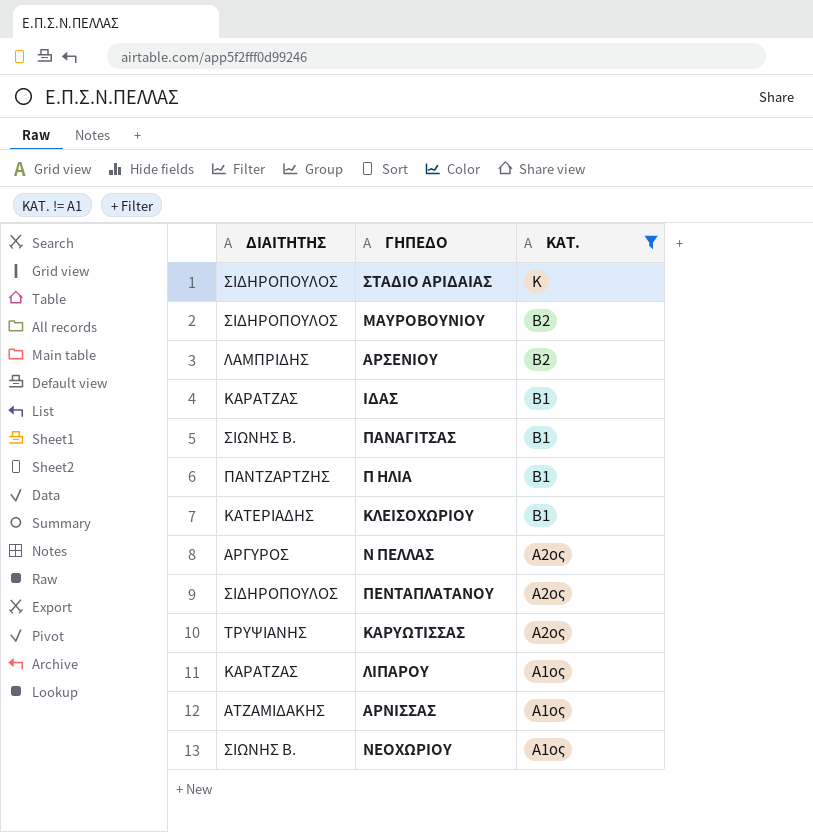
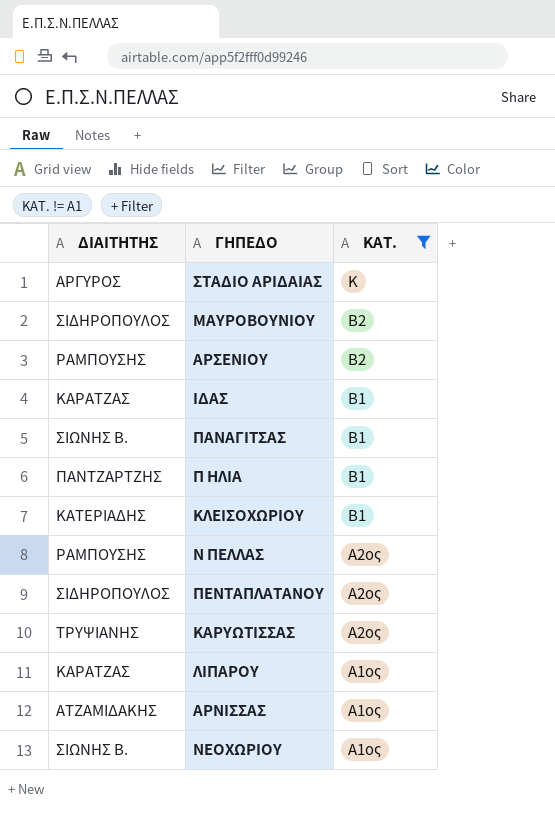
ΣΤΑΔΙΟ ΑΡΙΔΑΙΑΣ | ΔΙΑΙΤΗΤΗΣ: ΣΙΔΗΡΟΠΟΥΛΟΣ -> ΑΡΓΥΡΟΣ
ΑΡΣΕΝΙΟΥ | ΔΙΑΙΤΗΤΗΣ: ΛΑΜΠΡΙΔΗΣ -> ΡΑΜΠΟΥΣΗΣ
Ν ΠΕΛΛΑΣ | ΔΙΑΙΤΗΤΗΣ: ΑΡΓΥΡΟΣ -> ΡΑΜΠΟΥΣΗΣ

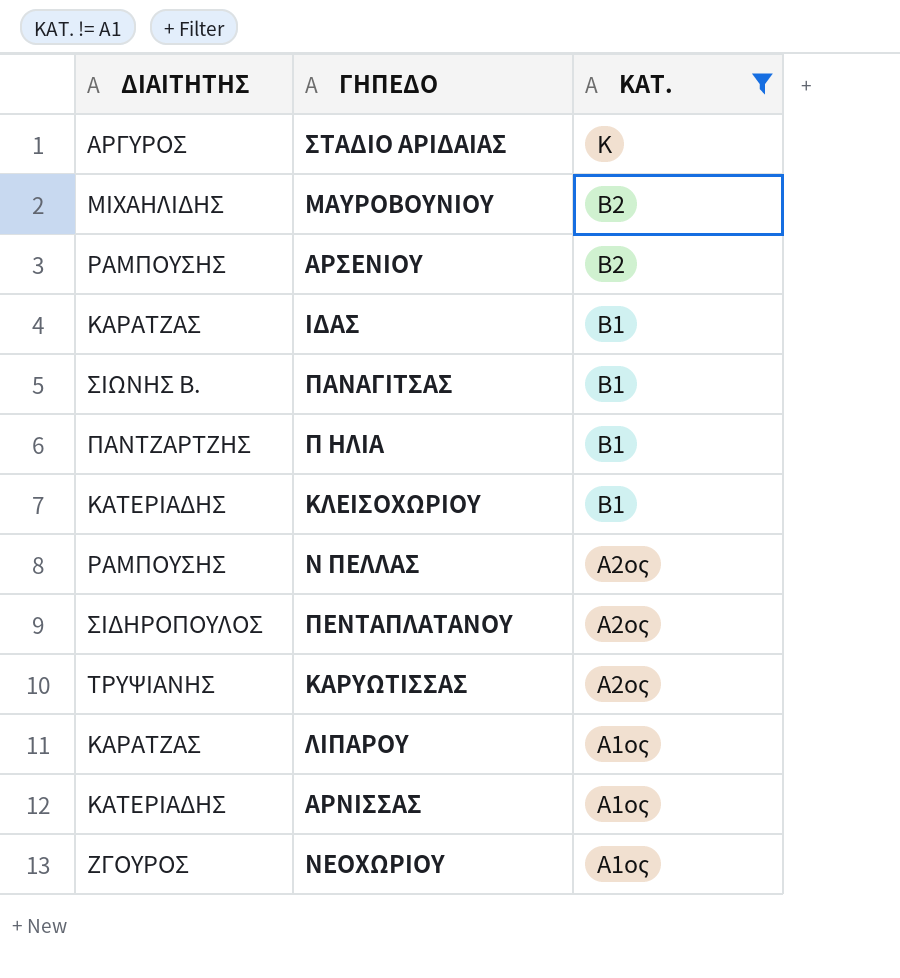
ΜΑΥΡΟΒΟΥΝΙΟΥ | ΔΙΑΙΤΗΤΗΣ: ΣΙΔΗΡΟΠΟΥΛΟΣ -> ΜΙΧΑΗΛΙΔΗΣ
ΑΡΝΙΣΣΑΣ | ΔΙΑΙΤΗΤΗΣ: ΑΤΖΑΜΙΔΑΚΗΣ -> ΚΑΤΕΡΙΑΔΗΣ
ΝΕΟΧΩΡΙΟΥ | ΔΙΑΙΤΗΤΗΣ: ΣΙΩΝΗΣ Β. -> ΖΓΟΥΡΟΣ

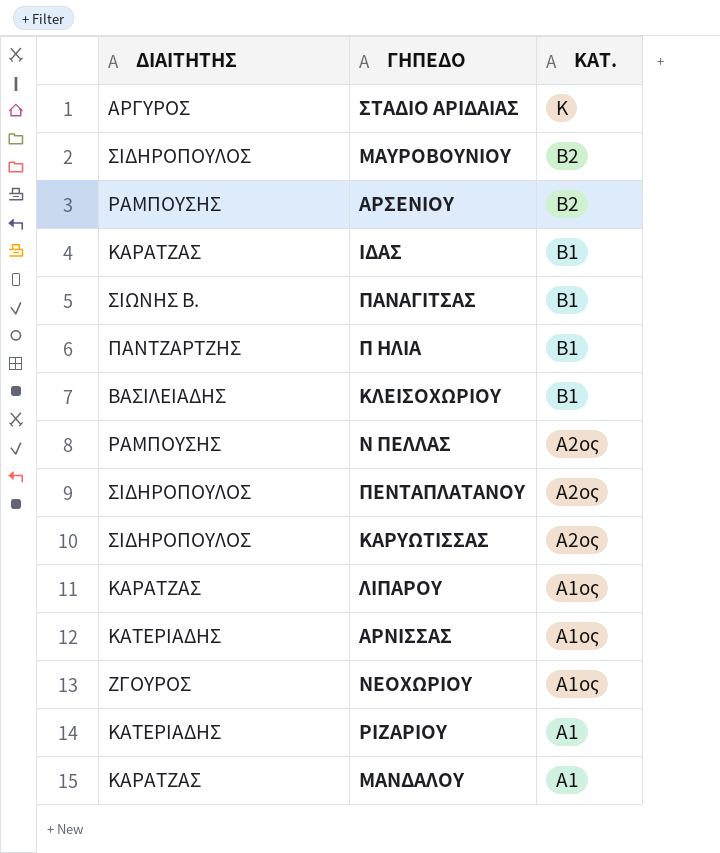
filter: ΚΑΤ. != Α1 -> none
ΜΑΥΡΟΒΟΥΝΙΟΥ | ΔΙΑΙΤΗΤΗΣ: ΜΙΧΑΗΛΙΔΗΣ -> ΣΙΔΗΡΟΠΟΥΛΟΣ
ΚΛΕΙΣΟΧΩΡΙΟΥ | ΔΙΑΙΤΗΤΗΣ: ΚΑΤΕΡΙΑΔΗΣ -> ΒΑΣΙΛΕΙΑΔΗΣ
ΚΑΡΥΩΤΙΣΣΑΣ | ΔΙΑΙΤΗΤΗΣ: ΤΡΥΨΙΑΝΗΣ -> ΣΙΔΗΡΟΠΟΥΛΟΣ

